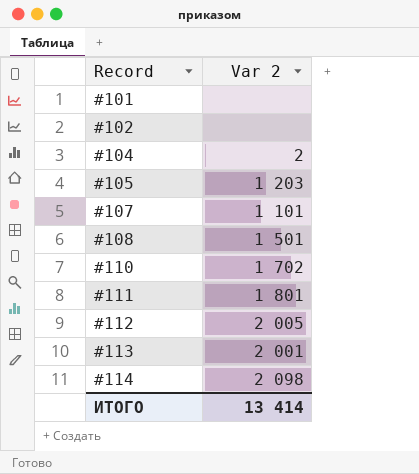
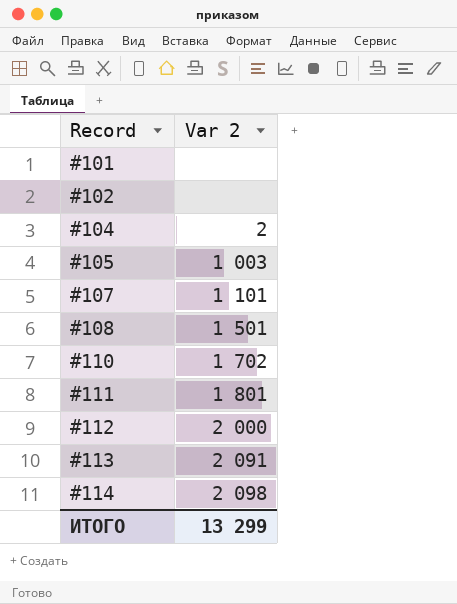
#105 | Var 2: 1 203 -> 1 003
#112 | Var 2: 2 005 -> 2 000
#113 | Var 2: 2 001 -> 2 091
ИТОГО | Var 2: 13 414 -> 13 299

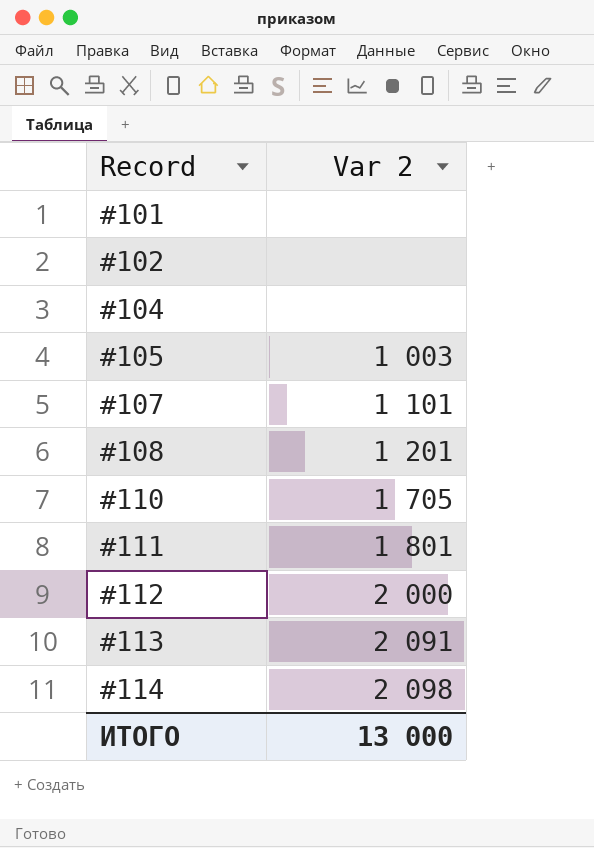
#104 | Var 2: 2 -> none
#108 | Var 2: 1 501 -> 1 201
#110 | Var 2: 1 702 -> 1 705
ИТОГО | Var 2: 13 299 -> 13 000

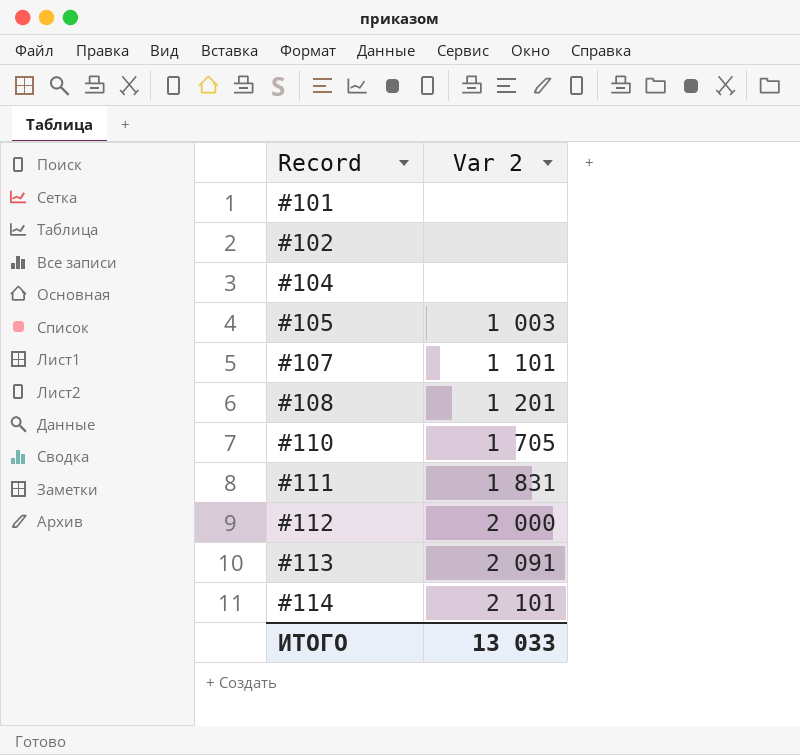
#111 | Var 2: 1 801 -> 1 831
#114 | Var 2: 2 098 -> 2 101
ИТОГО | Var 2: 13 000 -> 13 033

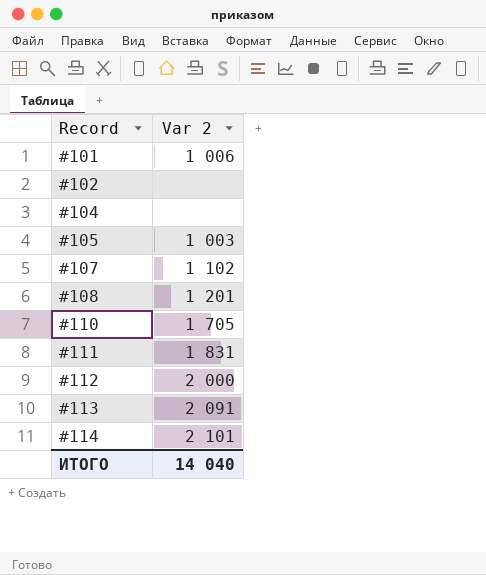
#101 | Var 2: none -> 1 006
#107 | Var 2: 1 101 -> 1 102
ИТОГО | Var 2: 13 033 -> 14 040

